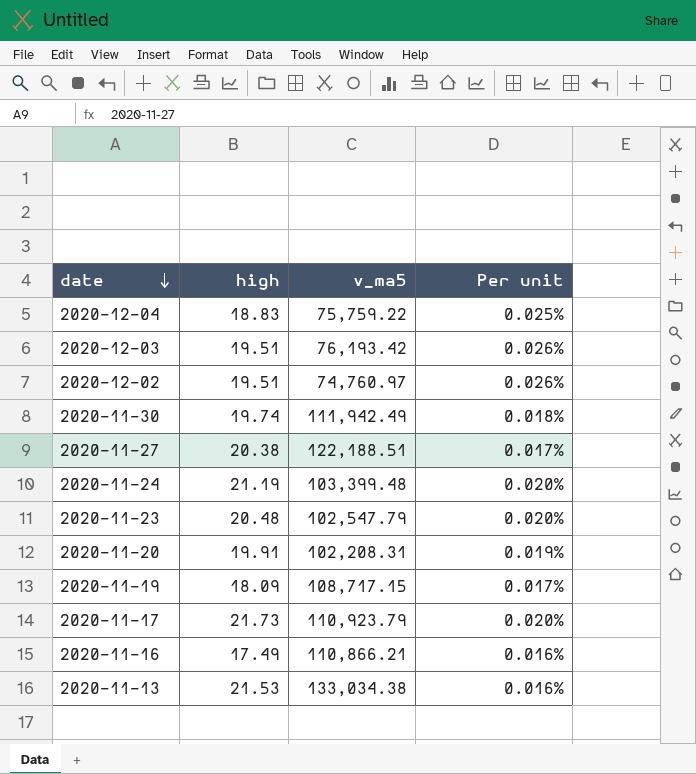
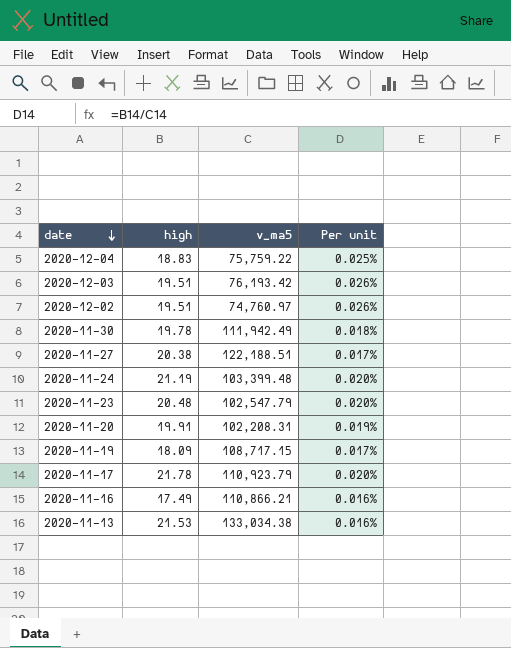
2020-11-30 | high: 19.74 -> 19.78
2020-11-17 | high: 21.73 -> 21.78

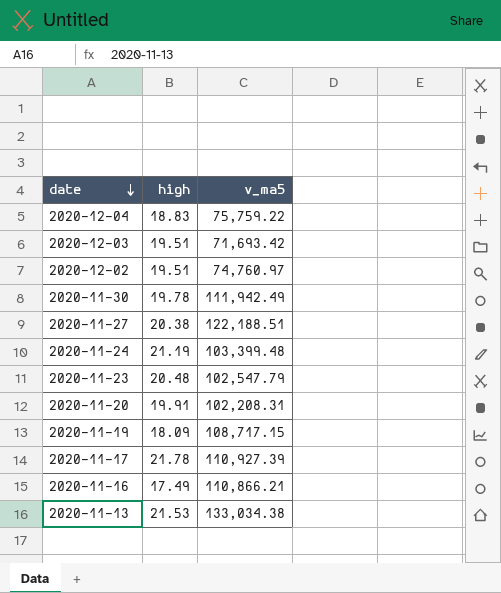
column Per unit | formula: [high] / [v_ma5] -> none
2020-12-03 | v_ma5: 76,193.42 -> 71,693.42
2020-11-17 | v_ma5: 110,923.79 -> 110,927.39

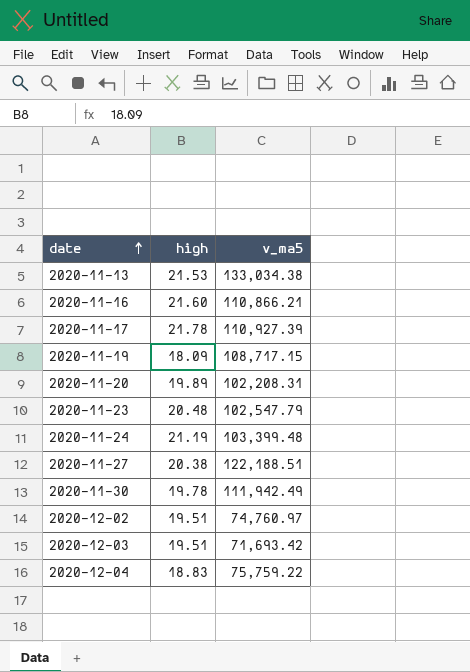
row order: date descending -> date ascending
2020-11-16 | high: 17.49 -> 21.60
2020-11-20 | high: 19.91 -> 19.89

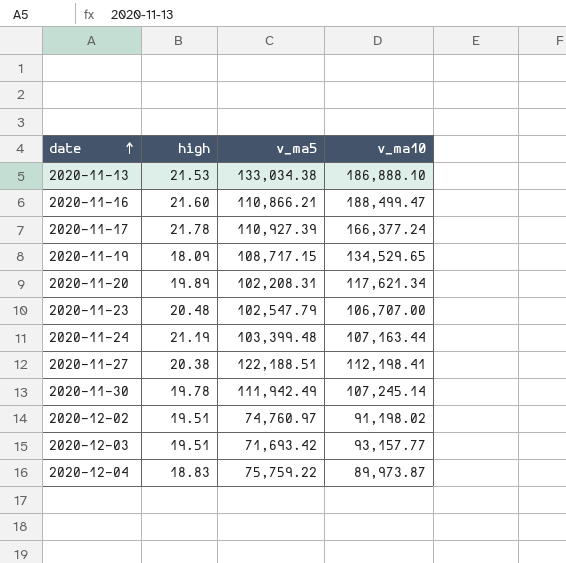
column v_ma10 | position: none -> 4

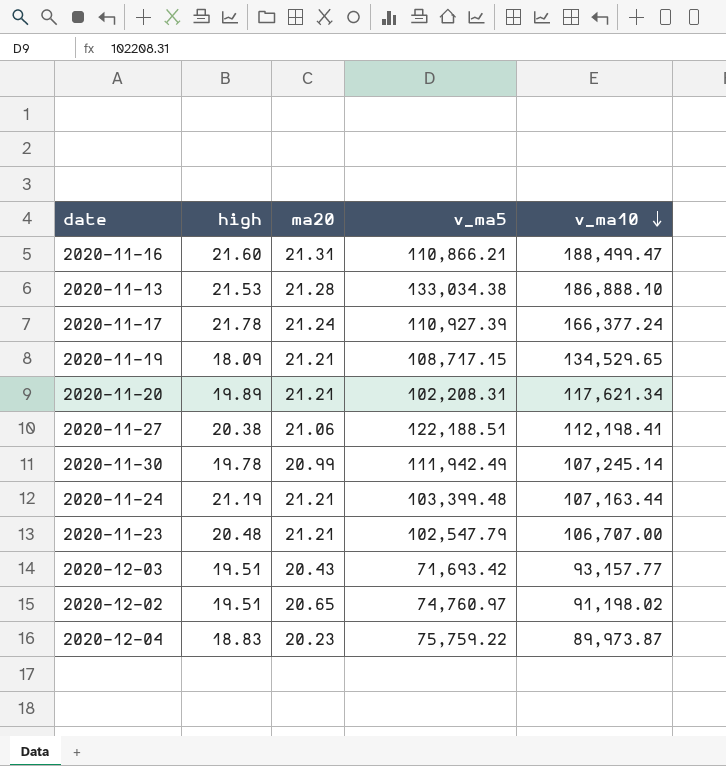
row order: date ascending -> v_ma10 descending
column ma20 | position: none -> 3

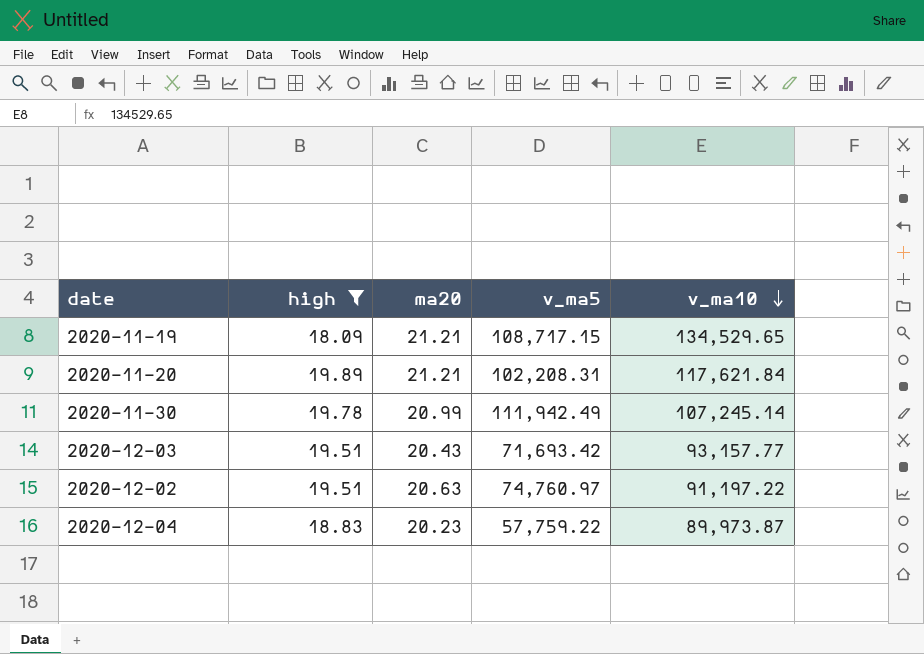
filter: none -> high <= 19.89
2020-11-20 | v_ma10: 117,621.34 -> 117,621.84
2020-12-02 | ma20: 20.65 -> 20.63
2020-12-02 | v_ma10: 91,198.02 -> 91,197.22
2020-12-04 | v_ma5: 75,759.22 -> 57,759.22

